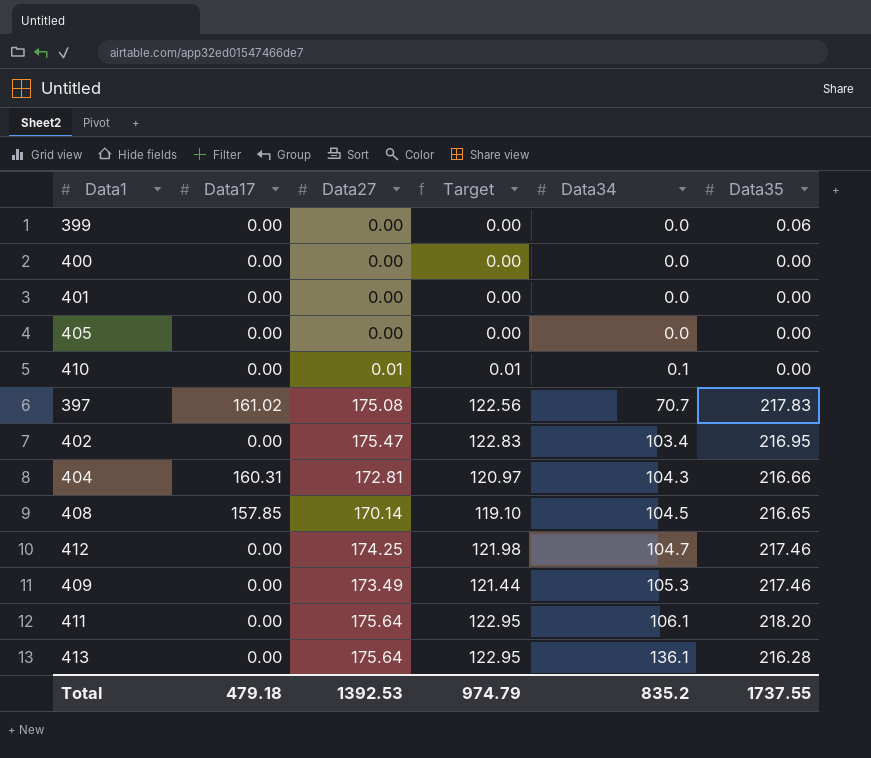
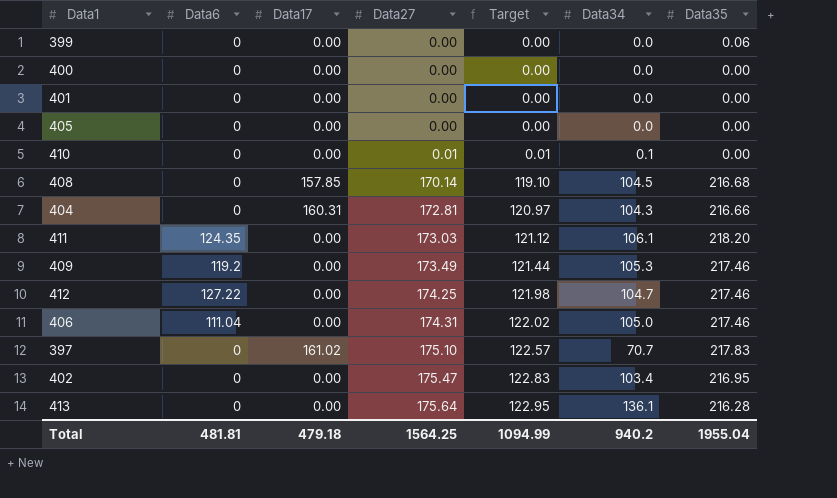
row order: Data34 ascending -> Data27 ascending
column Data6 | position: none -> 2
408 | Data35: 216.65 -> 216.68
411 | Data27: 175.64 -> 173.03
411 | Target: 122.95 -> 121.12
row 406: none -> 111.04 | 0.00 | 174.31 | 122.02 | 105.0 | 217.46
397 | Data27: 175.08 -> 175.10
397 | Target: 122.56 -> 122.57
Total | Data27: 1392.53 -> 1564.25
Total | Target: 974.79 -> 1094.99
Total | Data34: 835.2 -> 940.2
Total | Data35: 1737.55 -> 1955.04

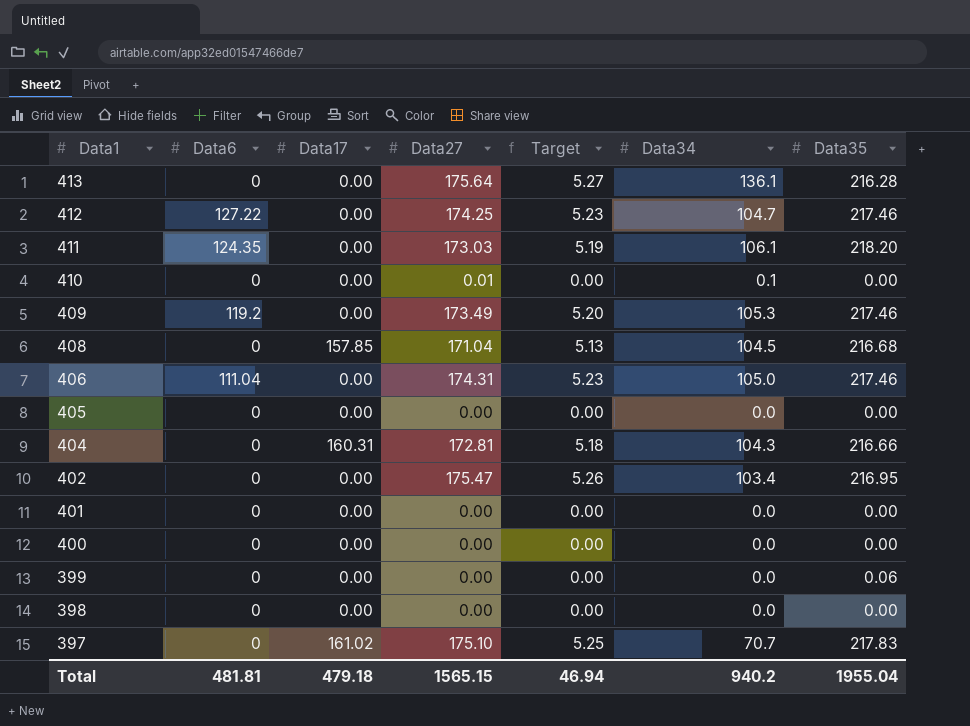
row order: Data27 ascending -> Data1 descending
column Target | formula: [Data27] * 0.7 -> [Data27] * 0.03
408 | Data27: 170.14 -> 171.04
row 398: none -> 0 | 0.00 | 0.00 | 0.00 | 0.0 | 0.00
Total | Data27: 1564.25 -> 1565.15
Total | Target: 1094.99 -> 46.94

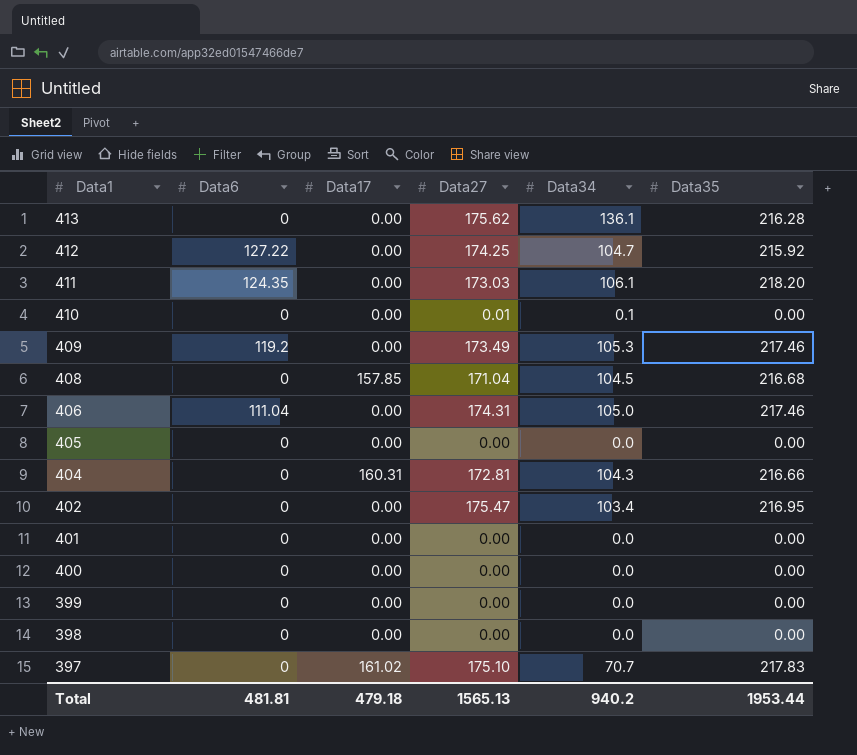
column Target | formula: [Data27] * 0.03 -> none
413 | Data27: 175.64 -> 175.62
412 | Data35: 217.46 -> 215.92
399 | Data35: 0.06 -> 0.00
Total | Data27: 1565.15 -> 1565.13
Total | Data35: 1955.04 -> 1953.44

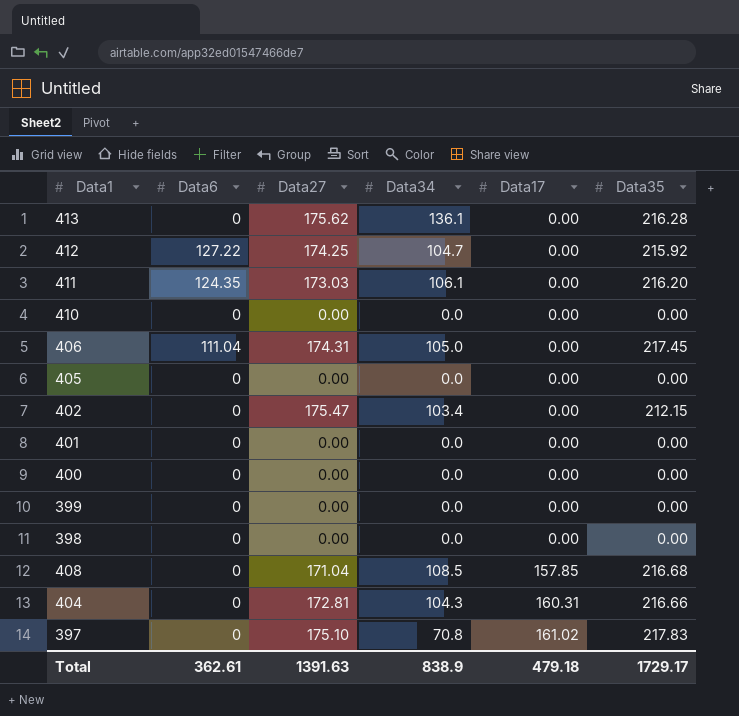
row order: Data1 descending -> Data17 ascending
column Data17 | position: 3 -> 5
row 409: 119.2 | 0.00 | 173.49 | 105.3 | 217.46 -> none
411 | Data35: 218.20 -> 216.20
410 | Data27: 0.01 -> 0.00
410 | Data34: 0.1 -> 0.0
406 | Data35: 217.46 -> 217.45
402 | Data35: 216.95 -> 212.15
408 | Data34: 104.5 -> 108.5
397 | Data34: 70.7 -> 70.8
Total | Data6: 481.81 -> 362.61
Total | Data27: 1565.13 -> 1391.63
Total | Data34: 940.2 -> 838.9
Total | Data35: 1953.44 -> 1729.17

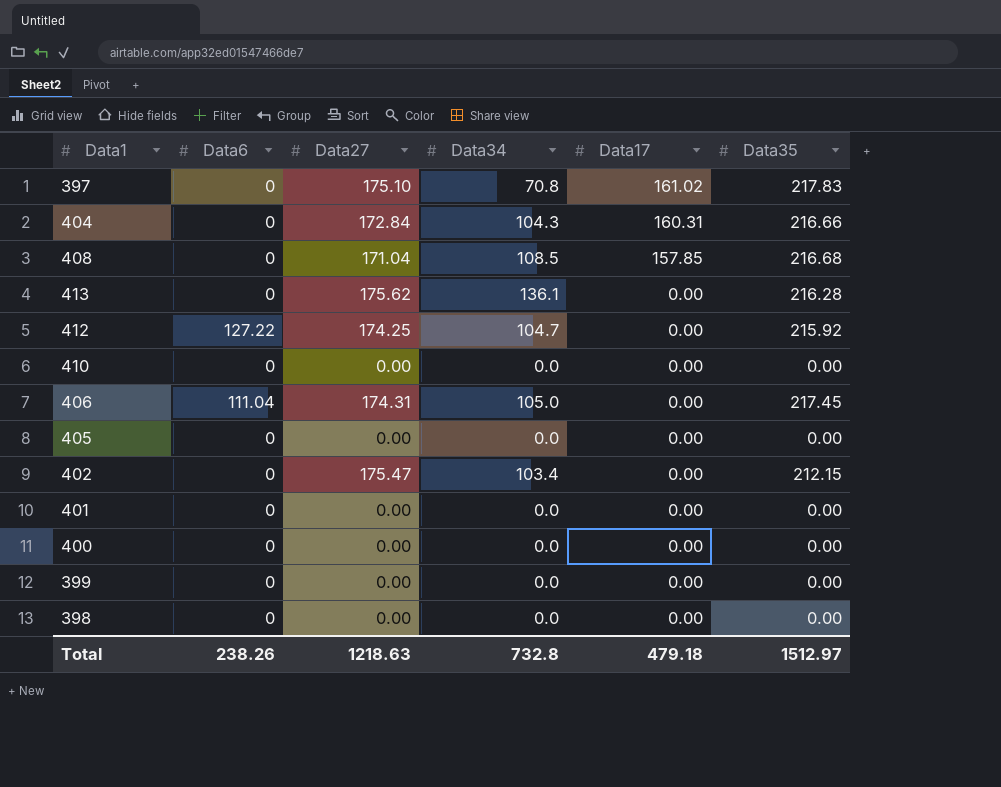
row order: Data17 ascending -> Data17 descending
row 411: 124.35 | 173.03 | 106.1 | 0.00 | 216.20 -> none
404 | Data27: 172.81 -> 172.84
Total | Data6: 362.61 -> 238.26
Total | Data27: 1391.63 -> 1218.63
Total | Data34: 838.9 -> 732.8
Total | Data35: 1729.17 -> 1512.97

